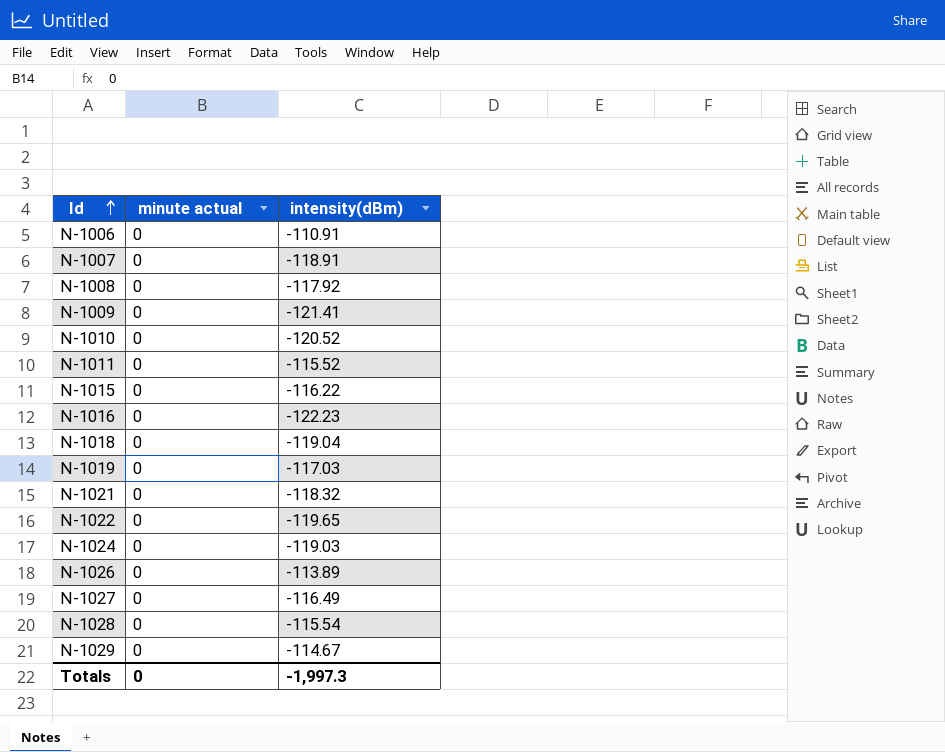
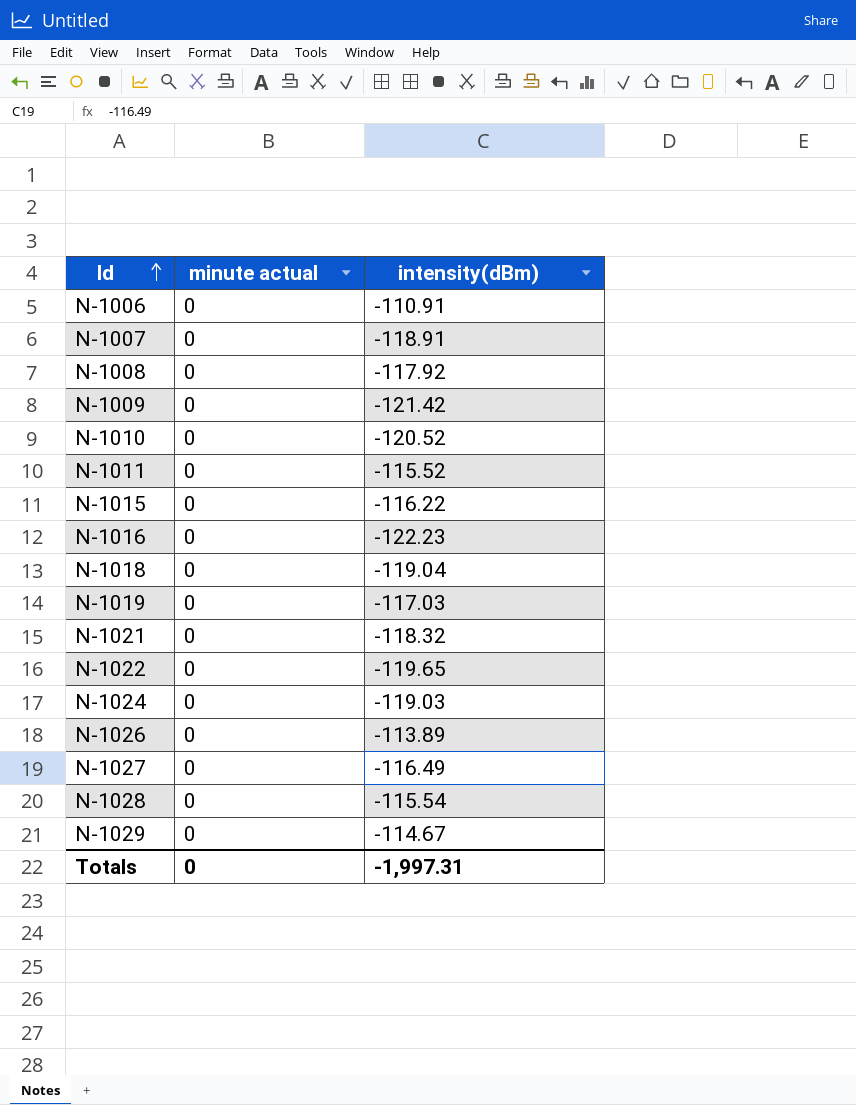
N-1009 | intensity(dBm): -121.41 -> -121.42
Totals | intensity(dBm): -1,997.3 -> -1,997.31

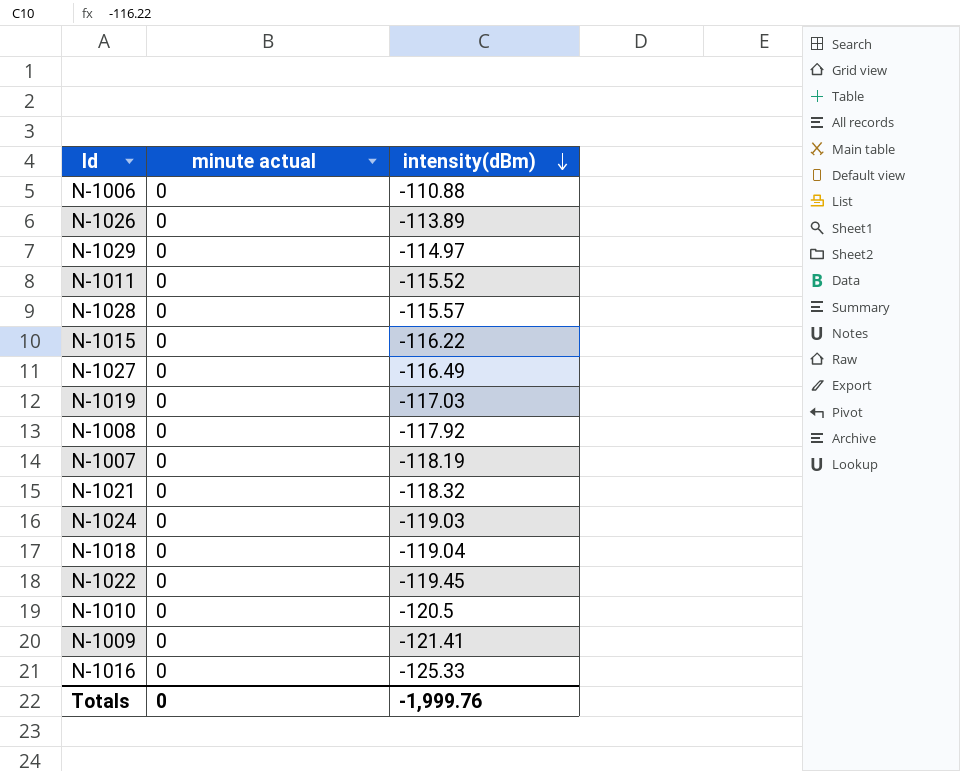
row order: Id ascending -> intensity(dBm) descending
N-1006 | intensity(dBm): -110.91 -> -110.88
N-1029 | intensity(dBm): -114.67 -> -114.97
N-1028 | intensity(dBm): -115.54 -> -115.57
N-1007 | intensity(dBm): -118.91 -> -118.19
N-1022 | intensity(dBm): -119.65 -> -119.45
N-1010 | intensity(dBm): -120.52 -> -120.5
N-1009 | intensity(dBm): -121.42 -> -121.41
N-1016 | intensity(dBm): -122.23 -> -125.33
Totals | intensity(dBm): -1,997.31 -> -1,999.76

